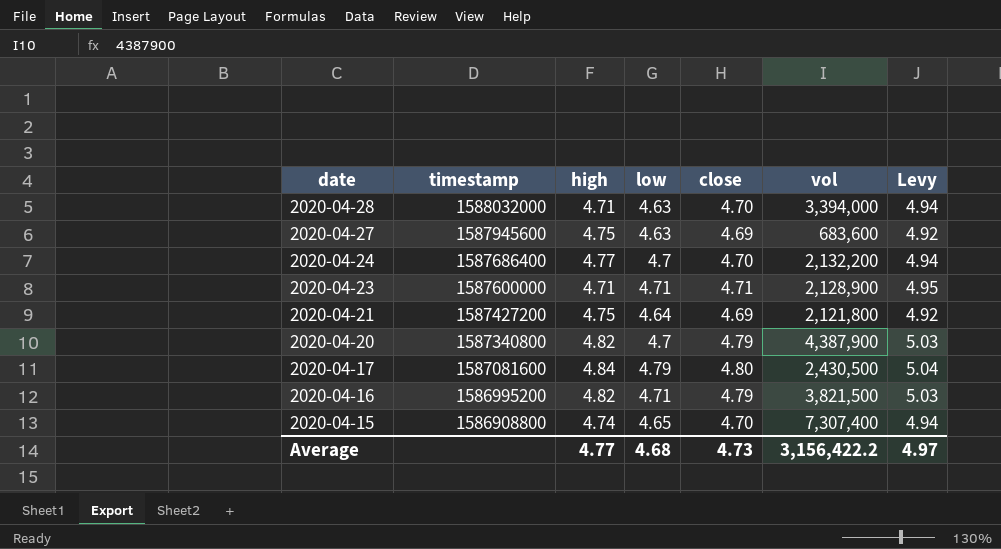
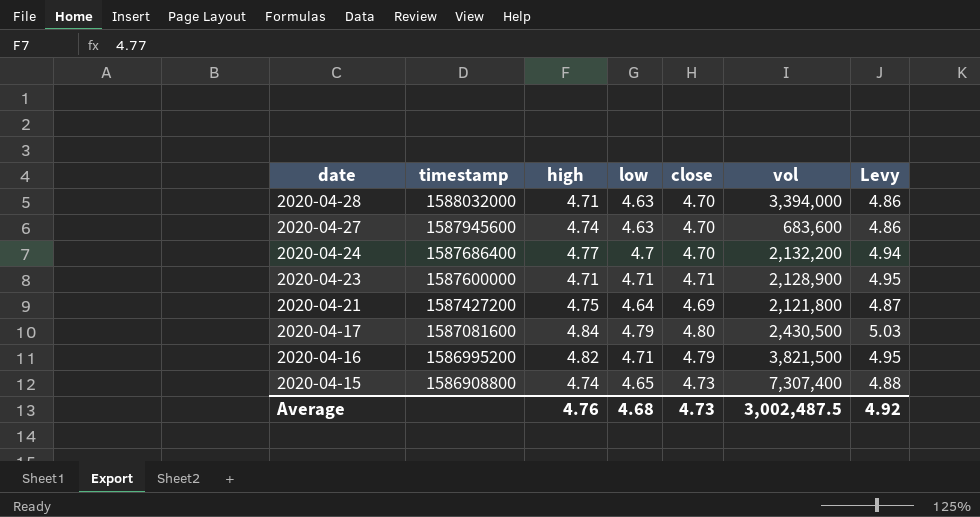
column Levy | formula: [close] * 1.05 -> [low] * 1.05
row 2020-04-20: 1587340800 | 4.82 | 4.7 | 4.79 | 4,387,900 | 5.03 -> none
2020-04-27 | high: 4.75 -> 4.74
2020-04-27 | close: 4.69 -> 4.70
2020-04-15 | close: 4.70 -> 4.73
Average | high: 4.77 -> 4.76
Average | vol: 3,156,422.2 -> 3,002,487.5
Average | Levy: 4.97 -> 4.92

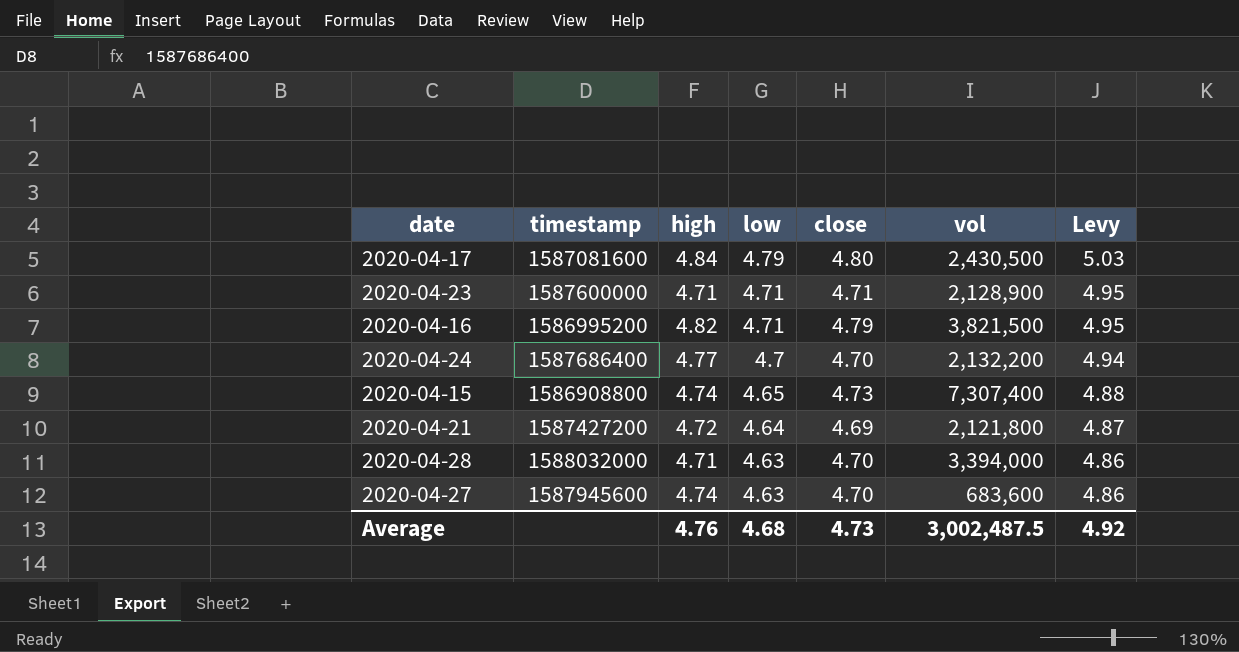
row order: date descending -> low descending
2020-04-21 | high: 4.75 -> 4.72

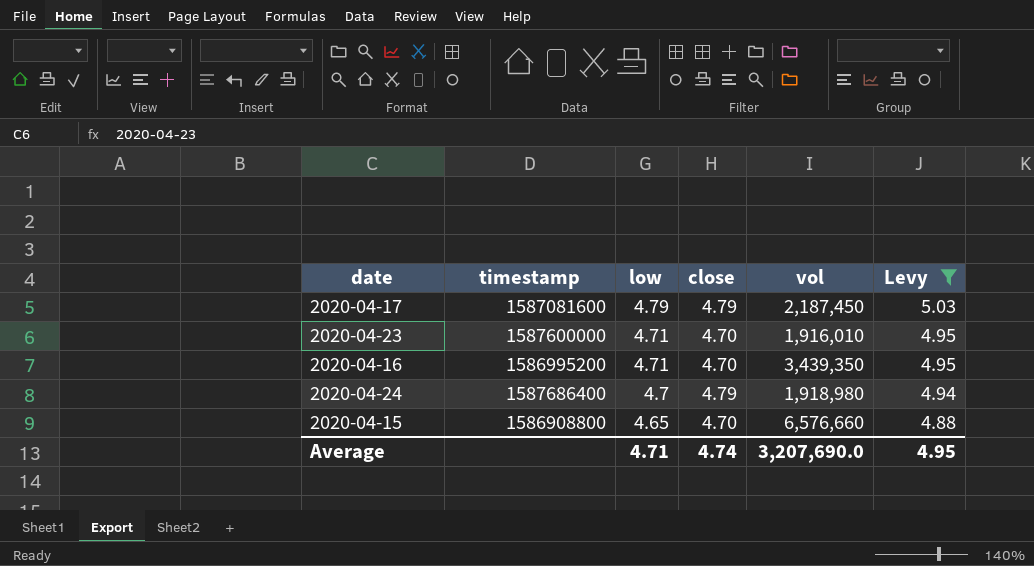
filter: none -> Levy >= 4.88
column high | position: 3 -> none
2020-04-17 | close: 4.80 -> 4.79
2020-04-17 | vol: 2,430,500 -> 2,187,450
2020-04-23 | close: 4.71 -> 4.70
2020-04-23 | vol: 2,128,900 -> 1,916,010
2020-04-16 | close: 4.79 -> 4.70
2020-04-16 | vol: 3,821,500 -> 3,439,350
2020-04-24 | close: 4.70 -> 4.79
2020-04-24 | vol: 2,132,200 -> 1,918,980
2020-04-15 | close: 4.73 -> 4.70
2020-04-15 | vol: 7,307,400 -> 6,576,660
Average | low: 4.68 -> 4.71
Average | close: 4.73 -> 4.74
Average | vol: 3,002,487.5 -> 3,207,690.0
Average | Levy: 4.92 -> 4.95

